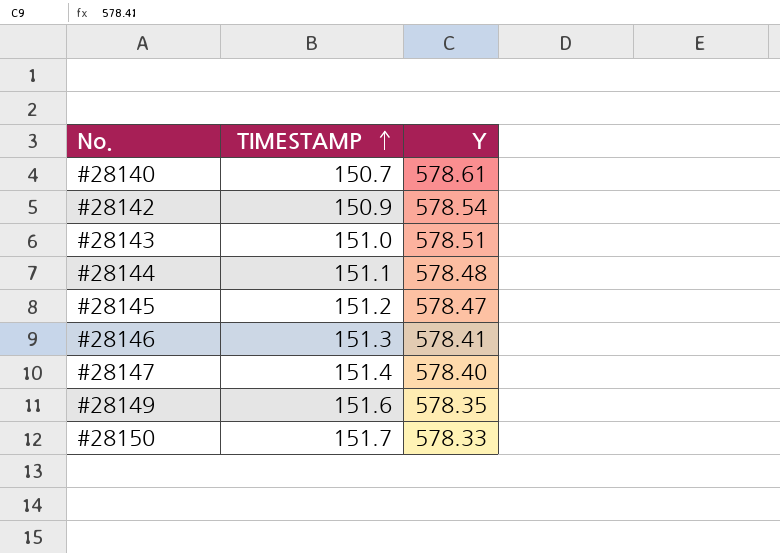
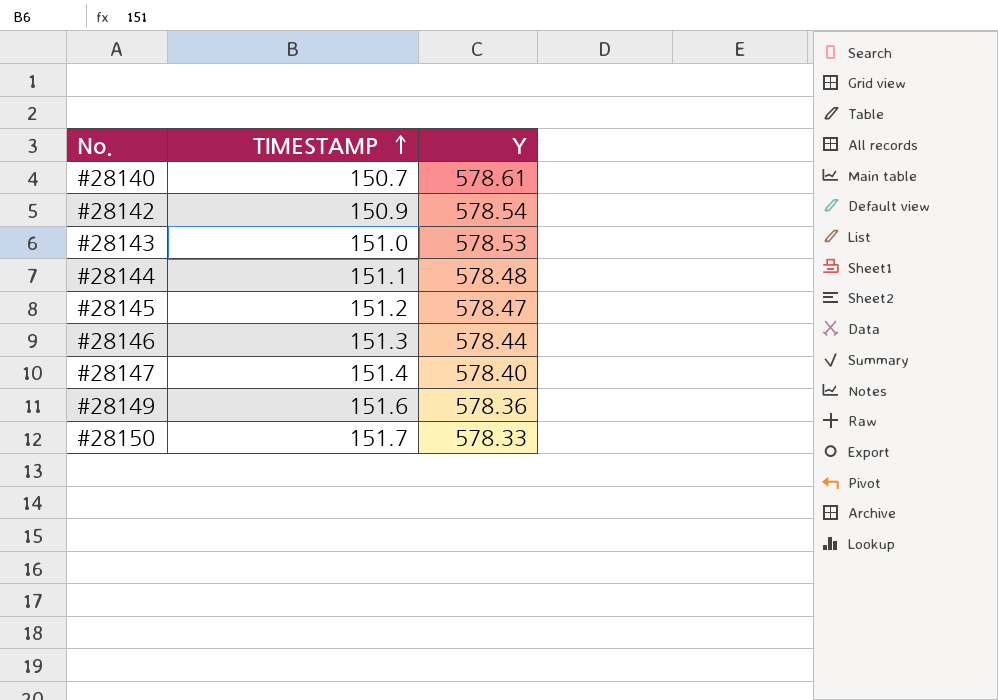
#28143 | Y: 578.51 -> 578.53
#28146 | Y: 578.41 -> 578.44
#28149 | Y: 578.35 -> 578.36

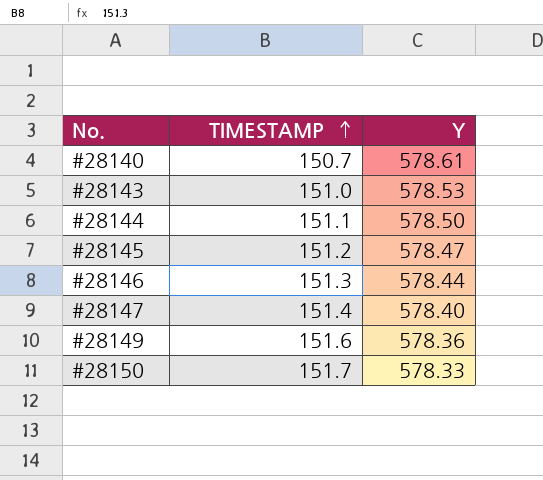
row #28142: 150.9 | 578.54 -> none
#28144 | Y: 578.48 -> 578.50

